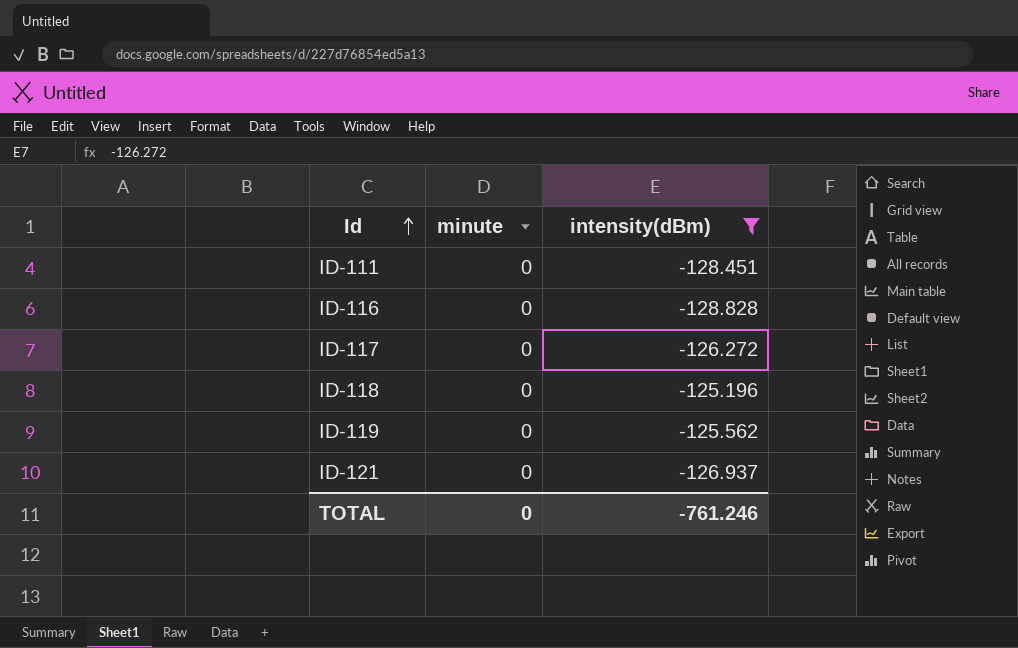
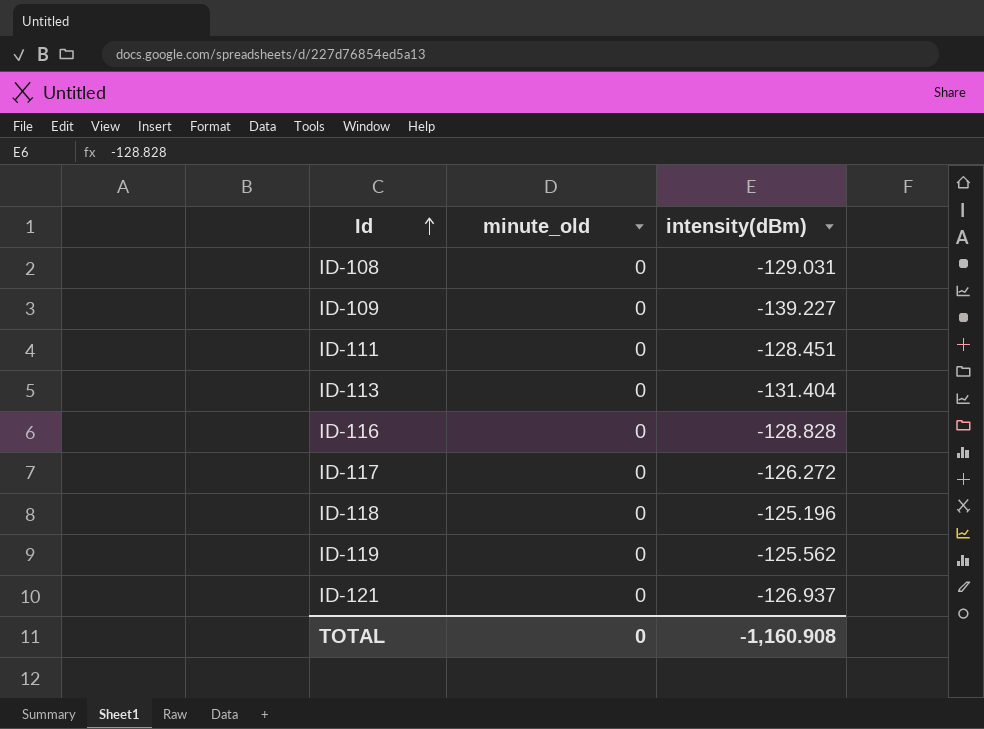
filter: intensity(dBm) >= -128.828 -> none
column name: minute -> minute_old
TOTAL | intensity(dBm): -761.246 -> -1,160.908

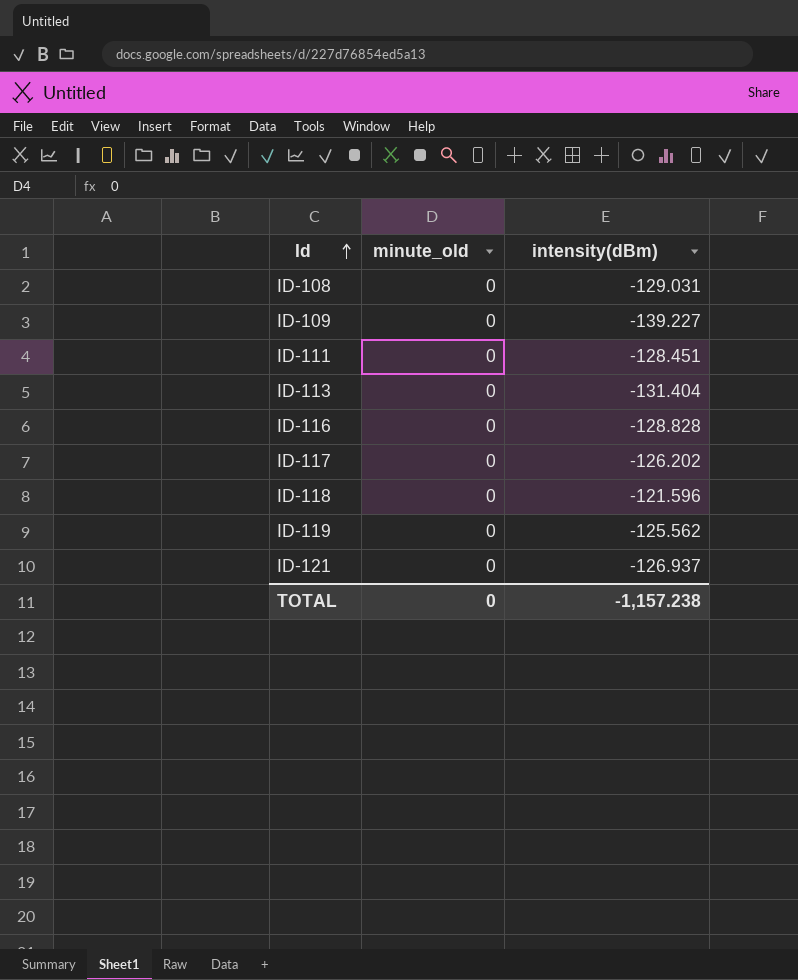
ID-117 | intensity(dBm): -126.272 -> -126.202
ID-118 | intensity(dBm): -125.196 -> -121.596
TOTAL | intensity(dBm): -1,160.908 -> -1,157.238

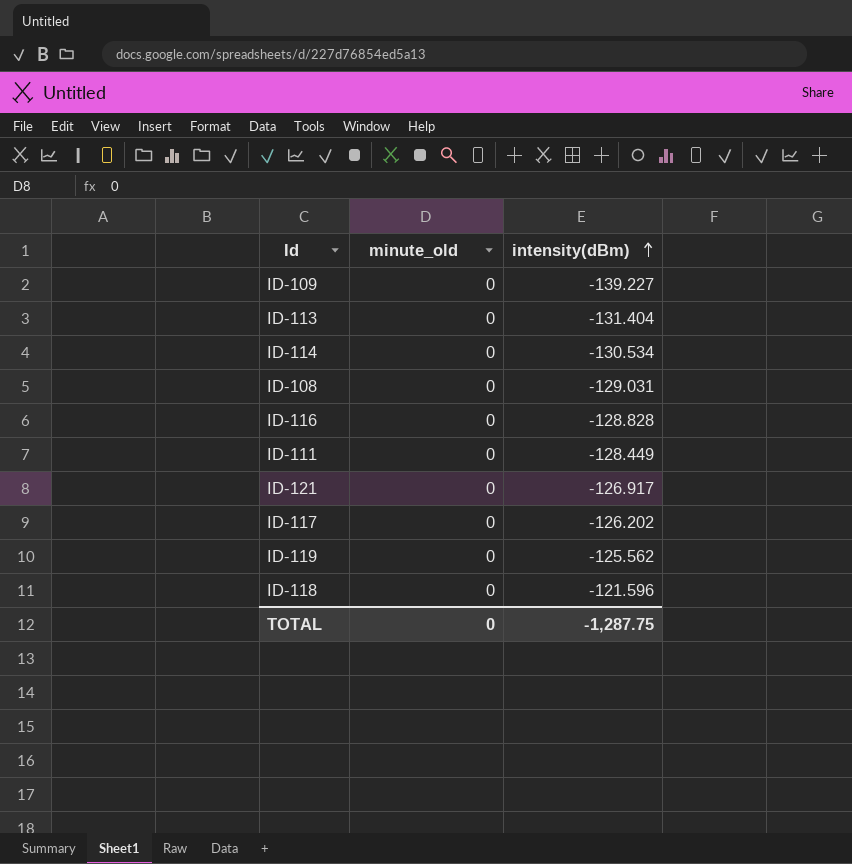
row order: Id ascending -> intensity(dBm) ascending
row ID-114: none -> 0 | -130.534
ID-111 | intensity(dBm): -128.451 -> -128.449
ID-121 | intensity(dBm): -126.937 -> -126.917
TOTAL | intensity(dBm): -1,157.238 -> -1,287.75

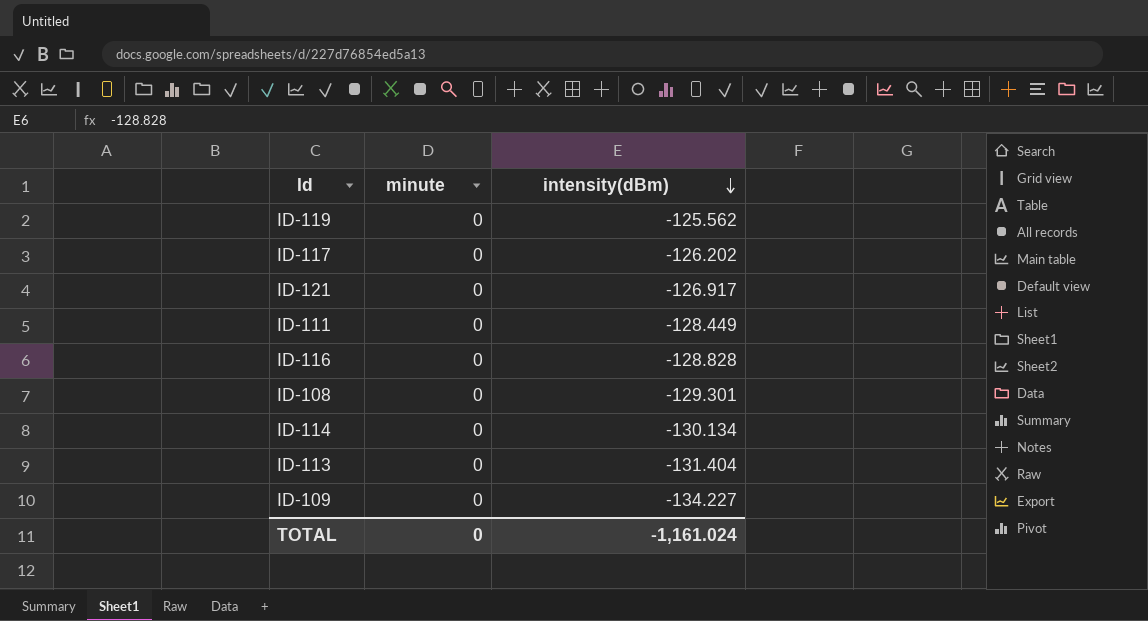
row order: intensity(dBm) ascending -> intensity(dBm) descending
column name: minute_old -> minute
row ID-118: 0 | -121.596 -> none
ID-108 | intensity(dBm): -129.031 -> -129.301
ID-114 | intensity(dBm): -130.534 -> -130.134
ID-109 | intensity(dBm): -139.227 -> -134.227
TOTAL | intensity(dBm): -1,287.75 -> -1,161.024

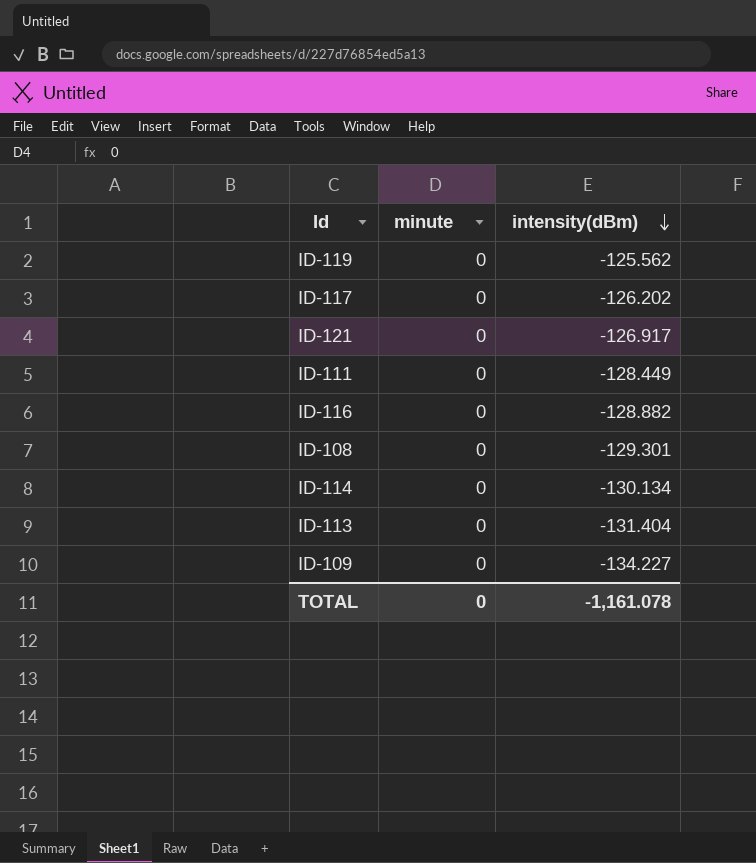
ID-116 | intensity(dBm): -128.828 -> -128.882
TOTAL | intensity(dBm): -1,161.024 -> -1,161.078

